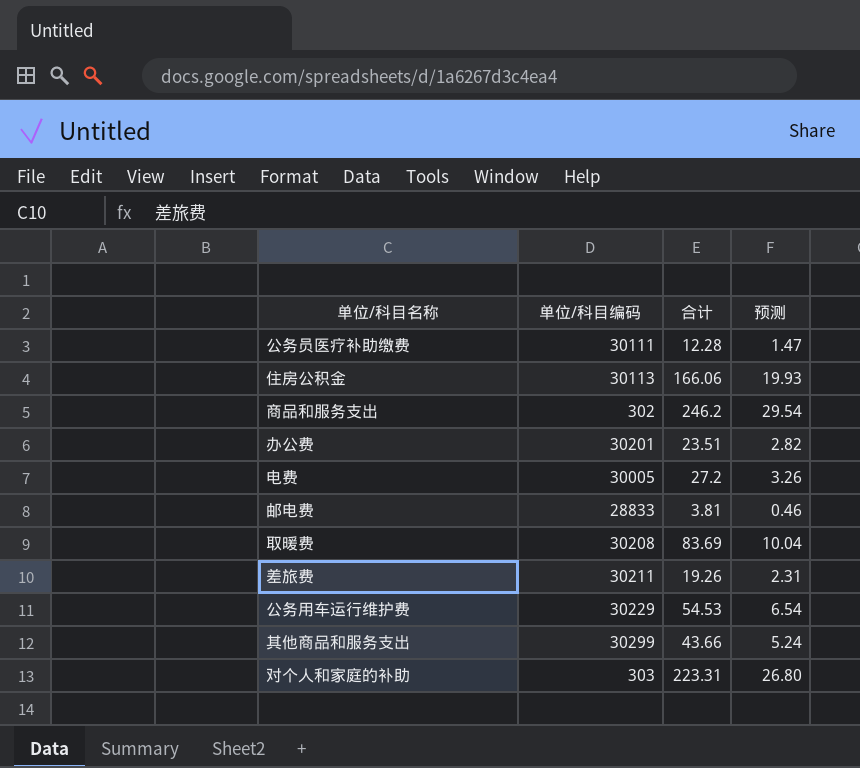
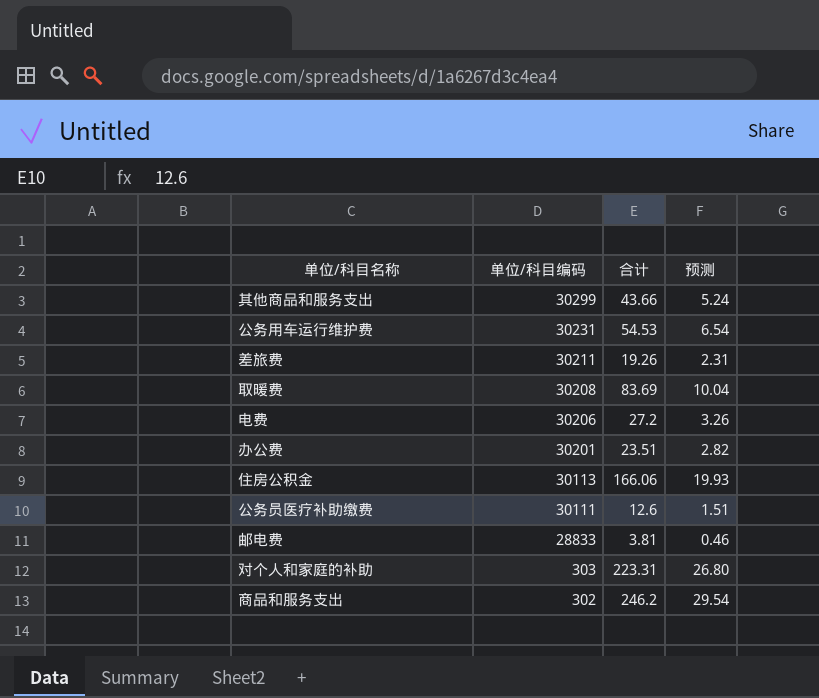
row order: none -> 单位/科目编码 descending
公务用车运行维护费 | 单位/科目编码: 30229 -> 30231
电费 | 单位/科目编码: 30005 -> 30206
公务员医疗补助缴费 | 合计: 12.28 -> 12.6
公务员医疗补助缴费 | 预测: 1.47 -> 1.51

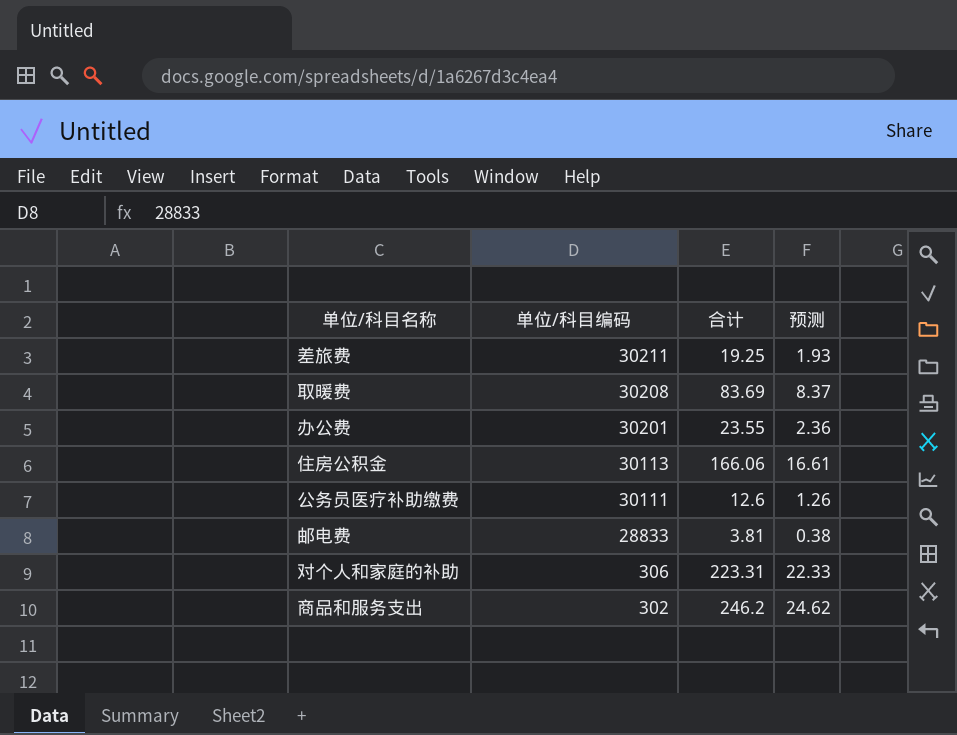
column 预测 | formula: [合计] * 0.12 -> [合计] * 0.1
row 其他商品和服务支出: 30299 | 43.66 | 5.24 -> none
row 公务用车运行维护费: 30231 | 54.53 | 6.54 -> none
row 电费: 30206 | 27.2 | 3.26 -> none
差旅费 | 合计: 19.26 -> 19.25
办公费 | 合计: 23.51 -> 23.55
对个人和家庭的补助 | 单位/科目编码: 303 -> 306

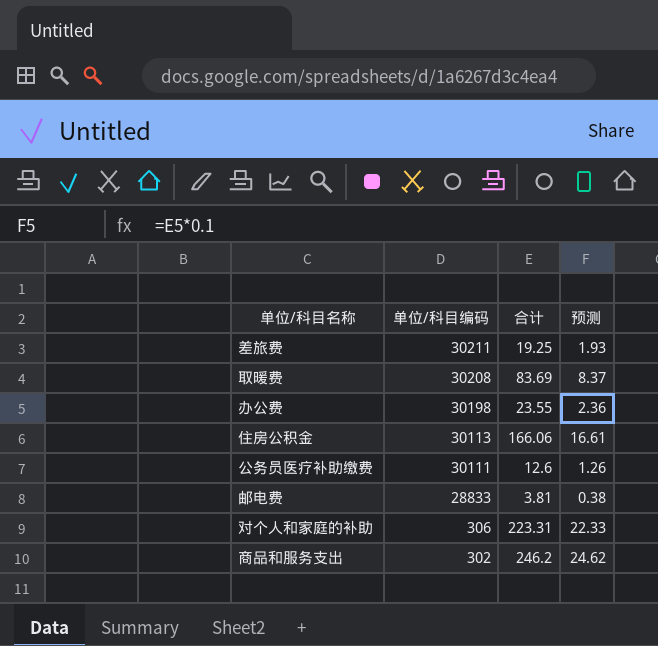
办公费 | 单位/科目编码: 30201 -> 30198

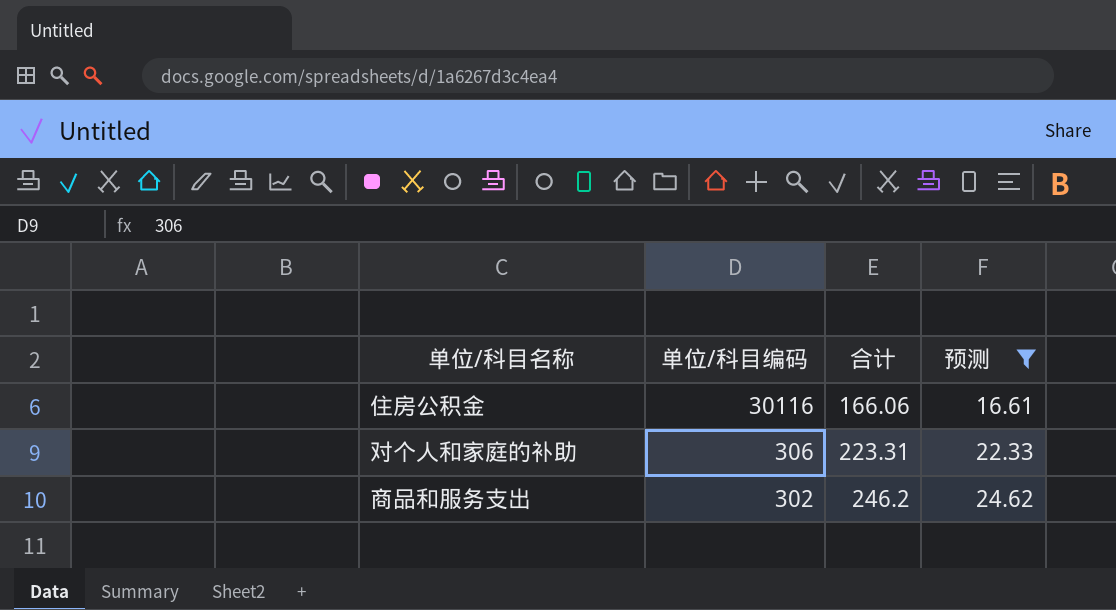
filter: none -> 预测 >= 16.61
住房公积金 | 单位/科目编码: 30113 -> 30116

